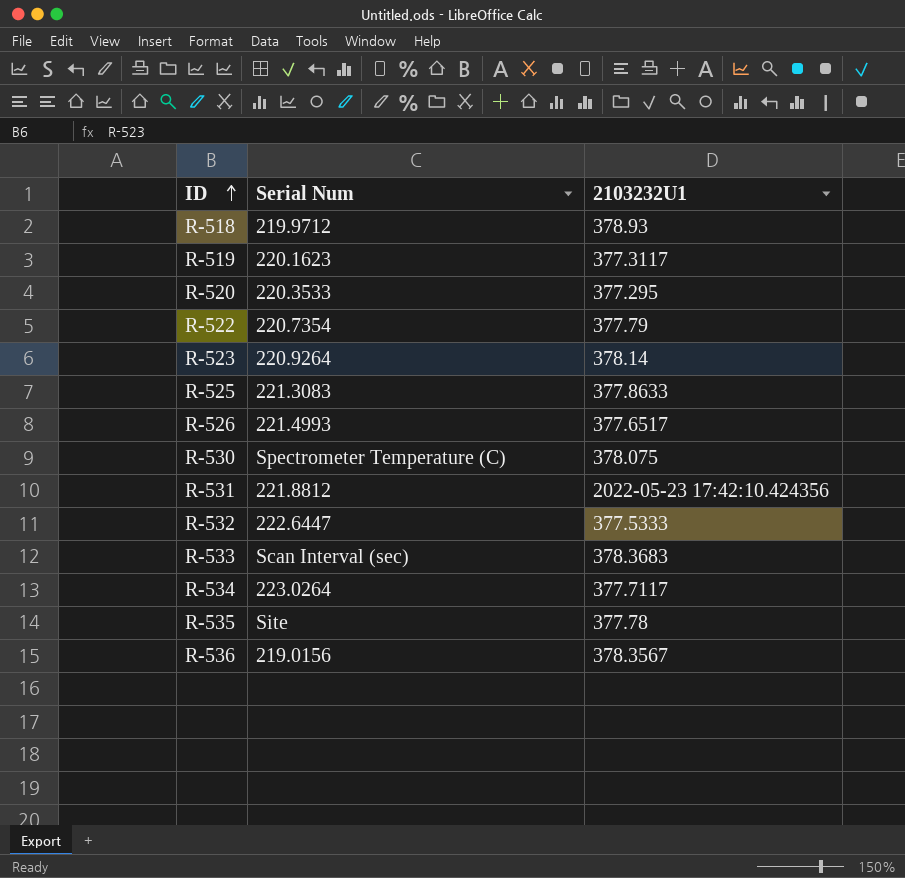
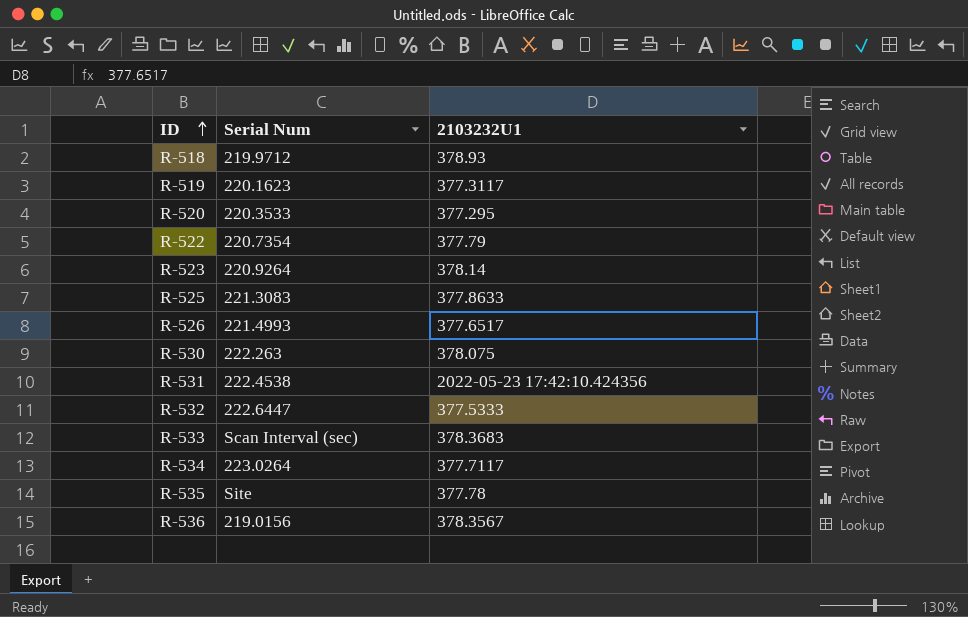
R-530 | Serial Num: Spectrometer Temperature (C) -> 222.263
R-531 | Serial Num: 221.8812 -> 222.4538

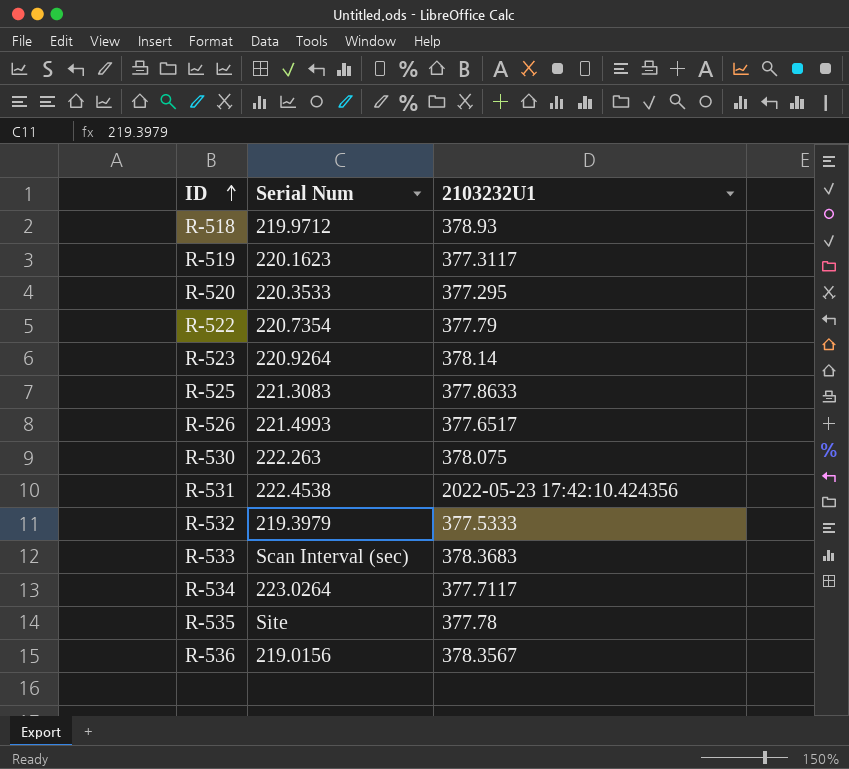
R-532 | Serial Num: 222.6447 -> 219.3979

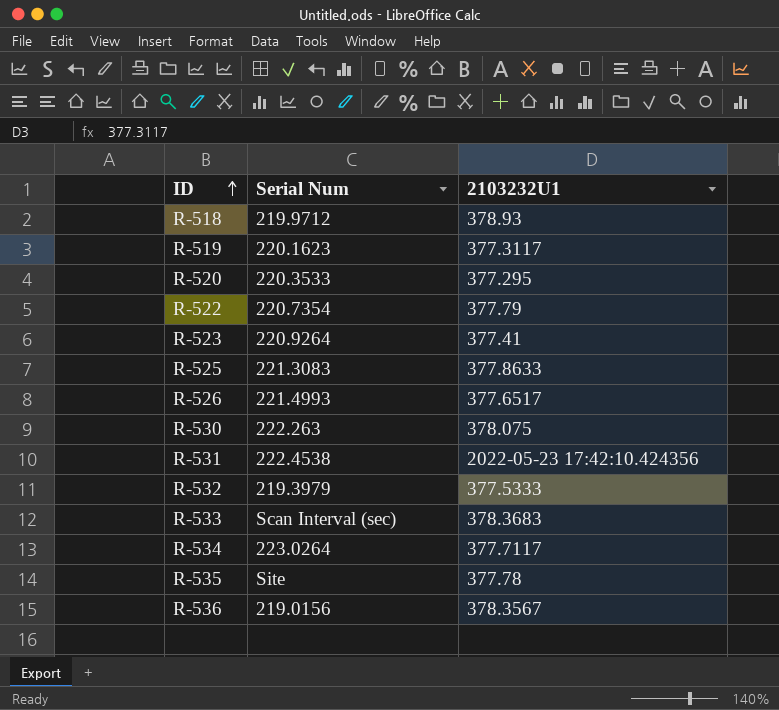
R-523 | 2103232U1: 378.14 -> 377.41

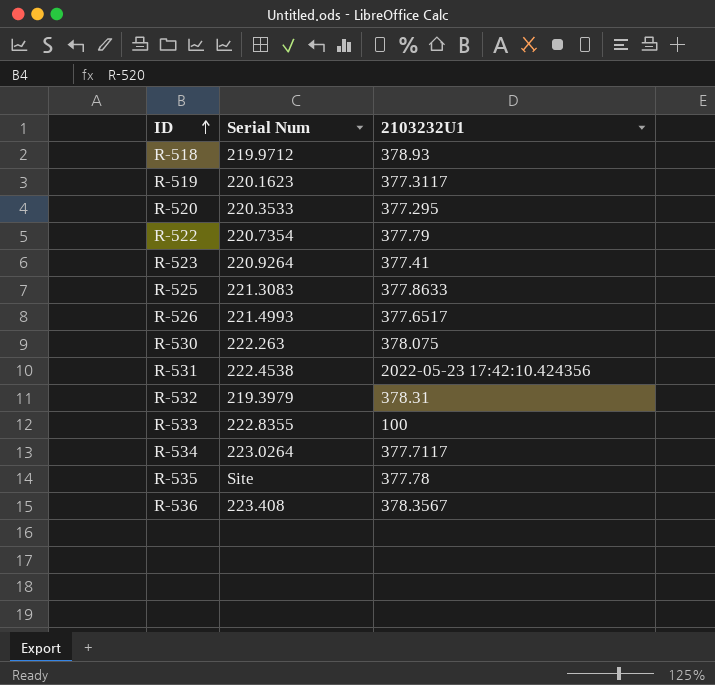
R-532 | 2103232U1: 377.5333 -> 378.31
R-533 | Serial Num: Scan Interval (sec) -> 222.8355
R-533 | 2103232U1: 378.3683 -> 100
R-536 | Serial Num: 219.0156 -> 223.408

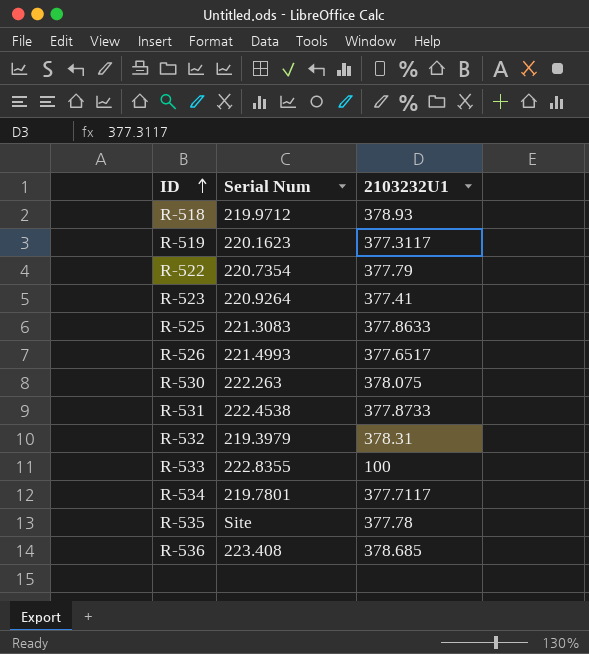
row R-520: 220.3533 | 377.295 -> none
R-531 | 2103232U1: 2022-05-23 17:42:10.424356 -> 377.8733
R-534 | Serial Num: 223.0264 -> 219.7801
R-536 | 2103232U1: 378.3567 -> 378.685

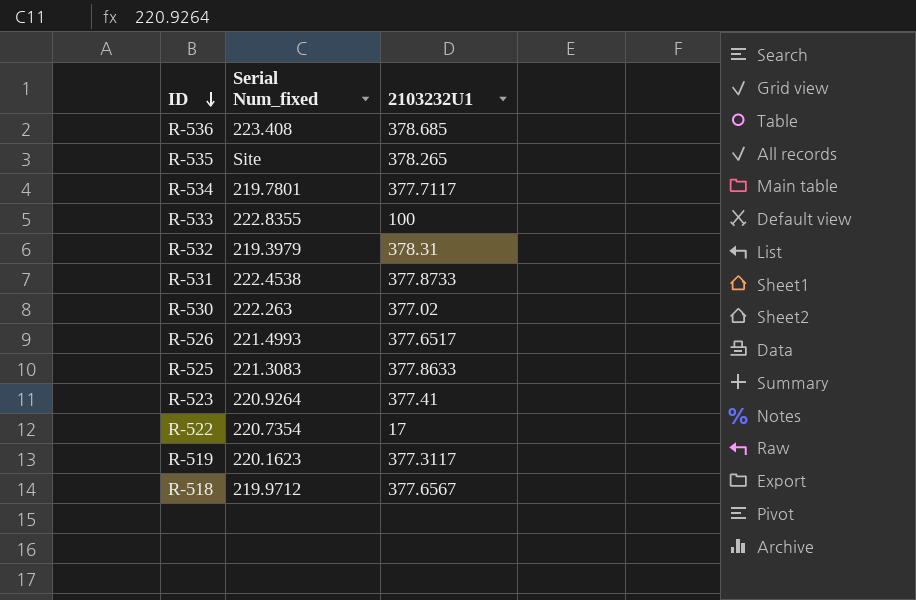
row order: ID ascending -> ID descending
column name: Serial Num -> Serial Num_fixed
R-535 | 2103232U1: 377.78 -> 378.265
R-530 | 2103232U1: 378.075 -> 377.02
R-522 | 2103232U1: 377.79 -> 17
R-518 | 2103232U1: 378.93 -> 377.6567

